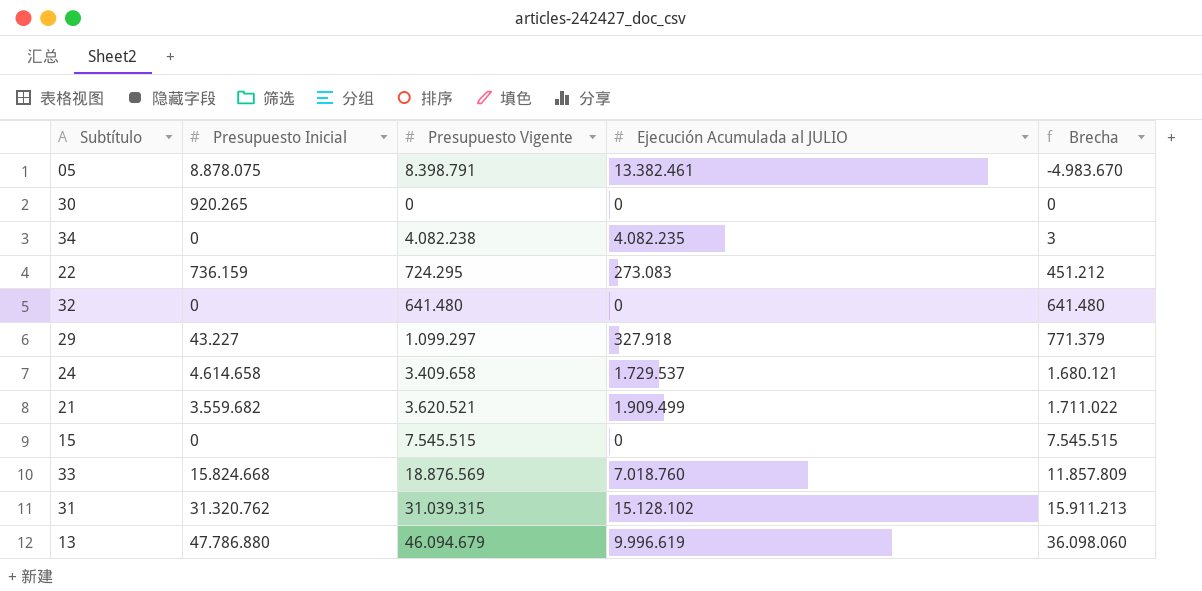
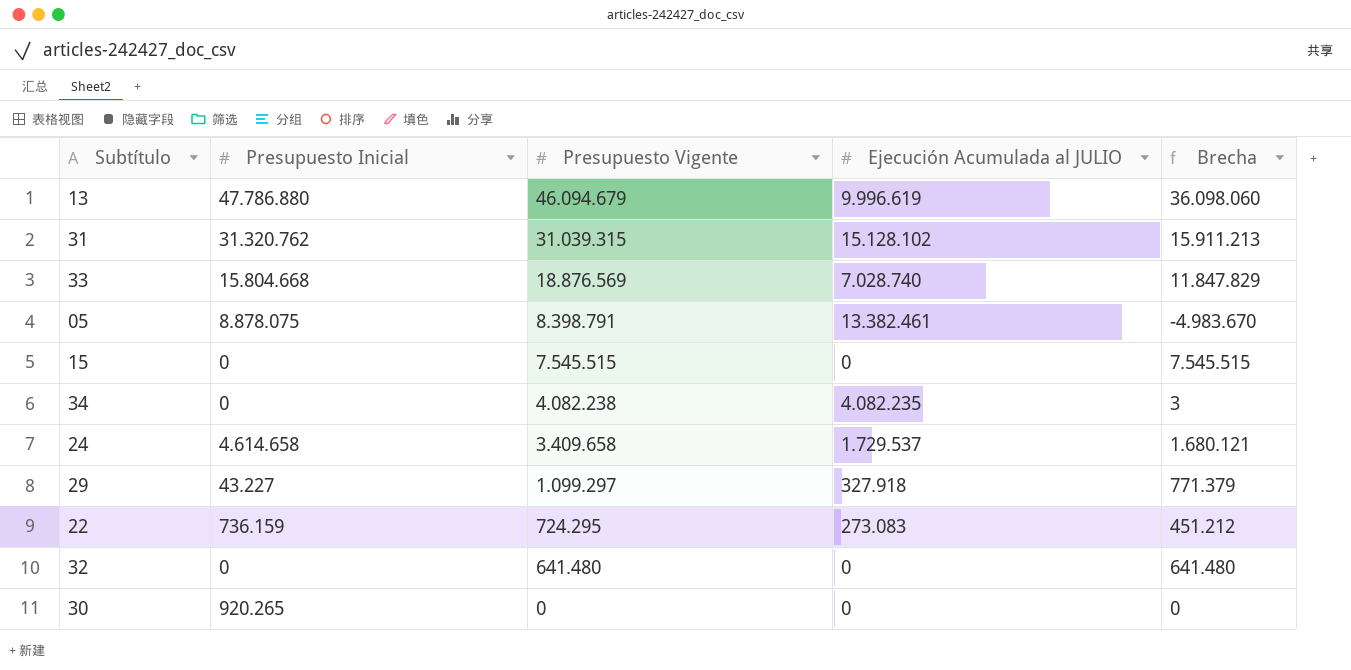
row order: Brecha ascending -> Presupuesto Vigente descending
row 21: 3.559.682 | 3.620.521 | 1.909.499 | 1.711.022 -> none
33 | Presupuesto Inicial: 15.824.668 -> 15.804.668
33 | Ejecución Acumulada al JULIO: 7.018.760 -> 7.028.740
33 | Brecha: 11.857.809 -> 11.847.829

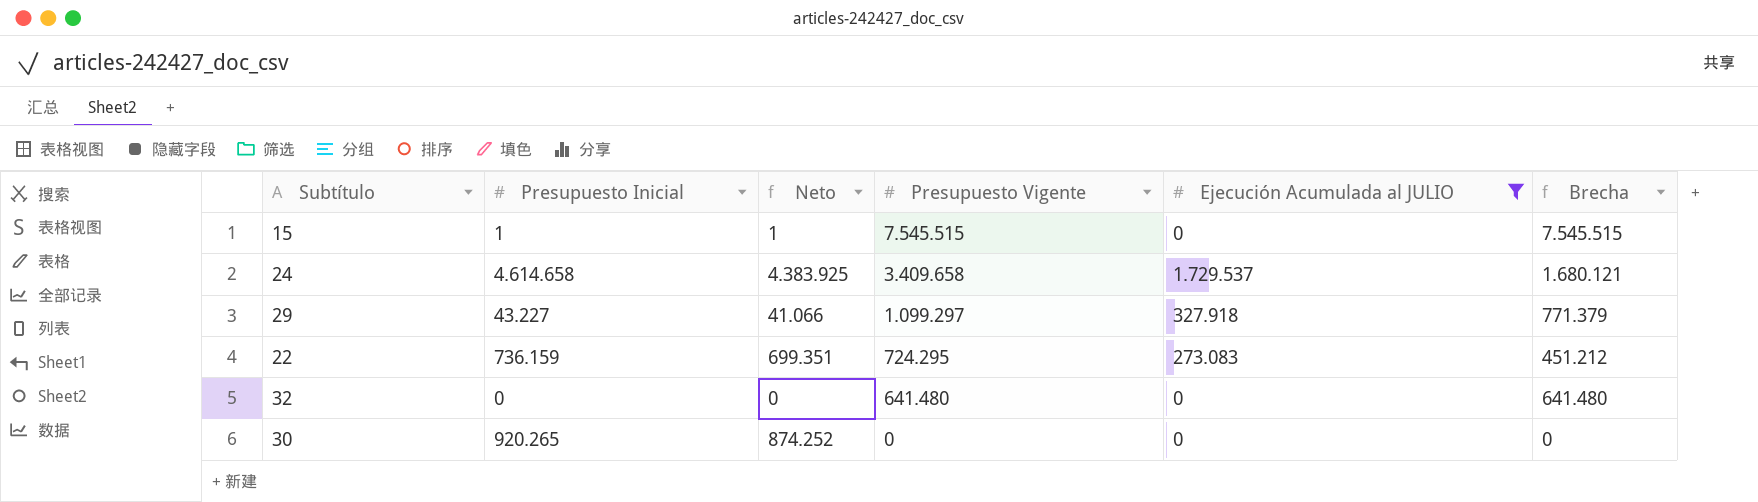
filter: none -> Ejecución Acumulada al JULIO <= 1.729.537
column Neto | formula: none -> [Presupuesto Inicial] * 0,95
15 | Presupuesto Inicial: 0 -> 1

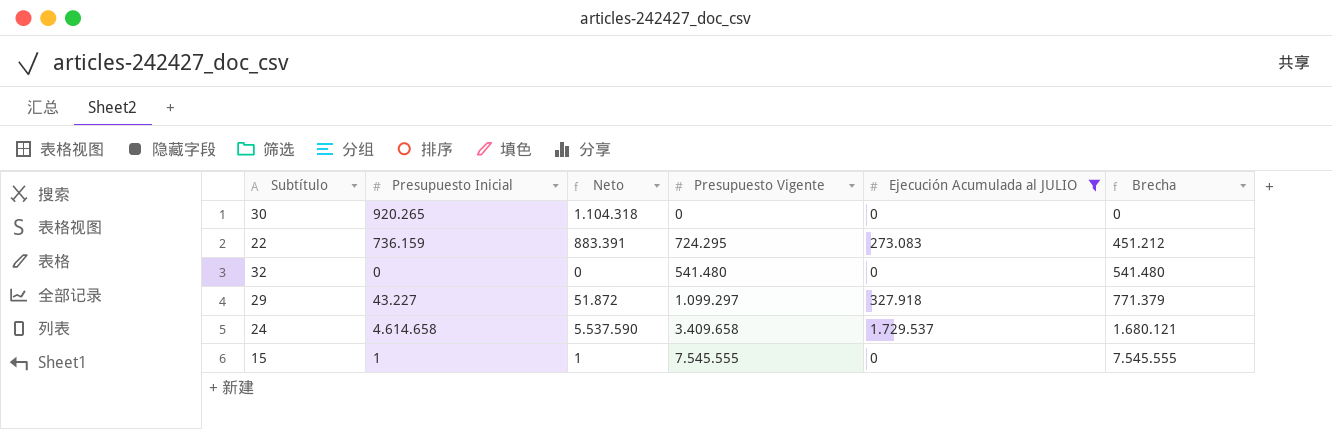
row order: Presupuesto Vigente descending -> Brecha ascending
column Neto | formula: [Presupuesto Inicial] * 0,95 -> [Presupuesto Inicial] * 1,2
32 | Presupuesto Vigente: 641.480 -> 541.480
32 | Brecha: 641.480 -> 541.480
15 | Presupuesto Vigente: 7.545.515 -> 7.545.555
15 | Brecha: 7.545.515 -> 7.545.555

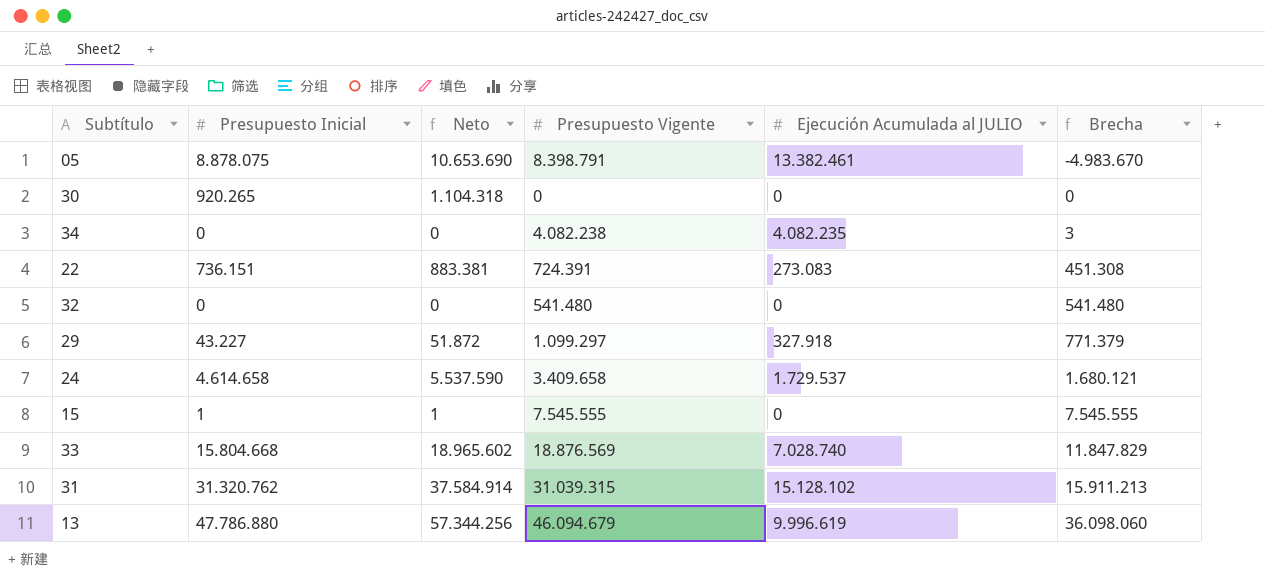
filter: Ejecución Acumulada al JULIO <= 1.729.537 -> none
22 | Presupuesto Inicial: 736.159 -> 736.151
22 | Neto: 883.391 -> 883.381
22 | Presupuesto Vigente: 724.295 -> 724.391
22 | Brecha: 451.212 -> 451.308

